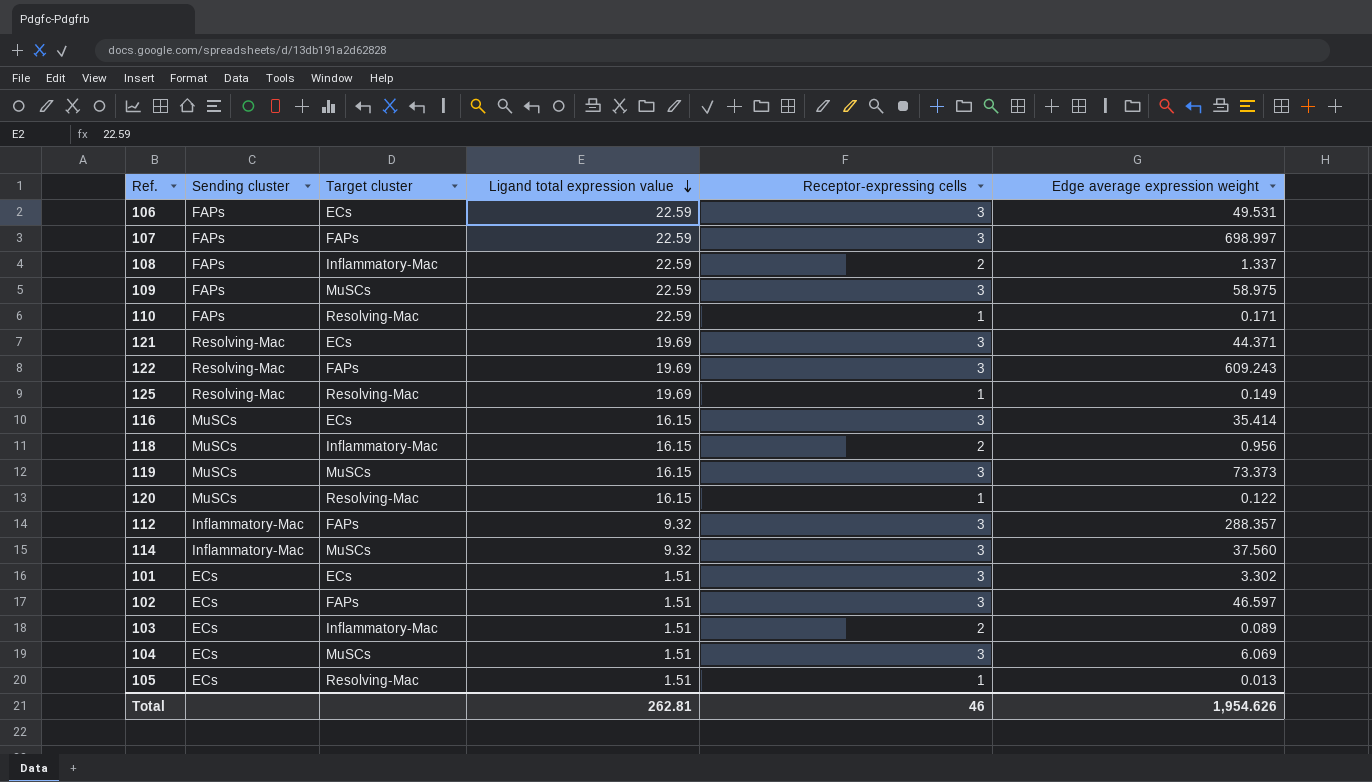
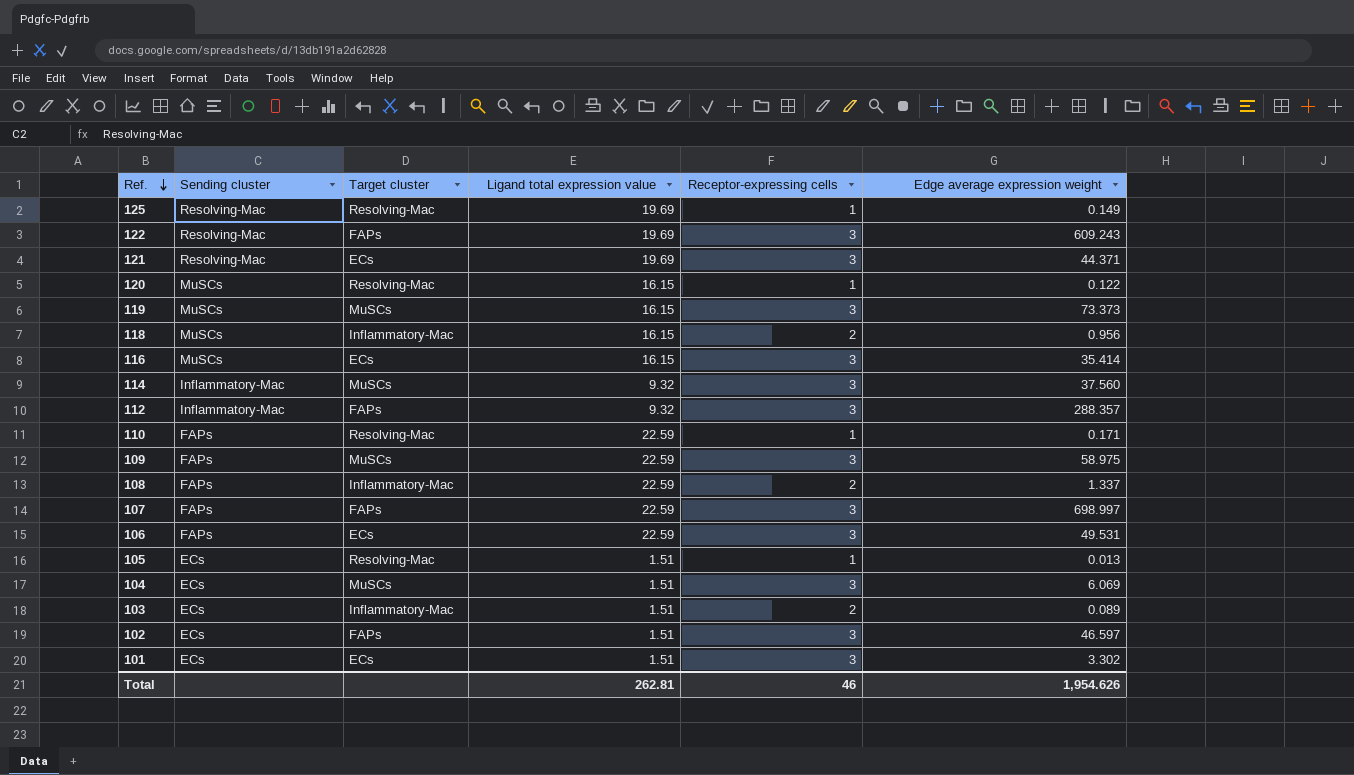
row order: Ligand total expression value descending -> Ref. descending

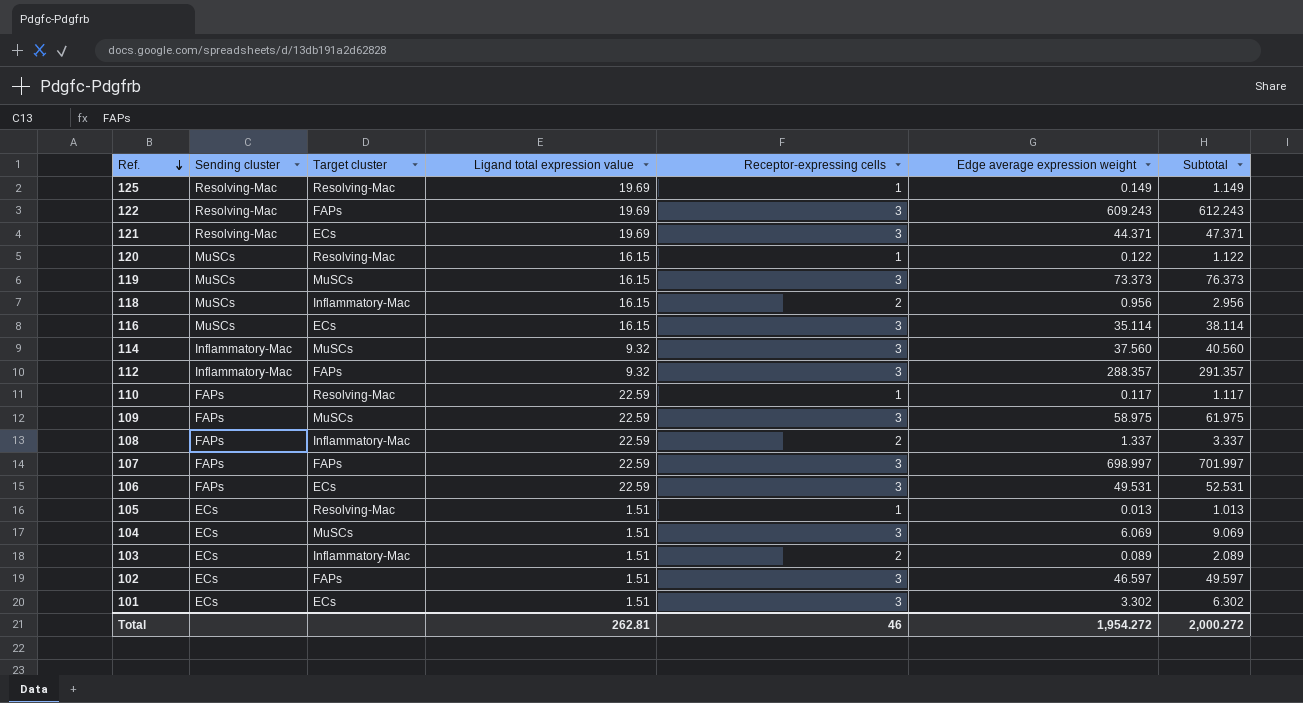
column Subtotal | formula: none -> [Receptor-expressing cells] + [Edge average expression weight]
116 | Edge average expression weight: 35.414 -> 35.114
110 | Edge average expression weight: 0.171 -> 0.117
Total | Edge average expression weight: 1,954.626 -> 1,954.272

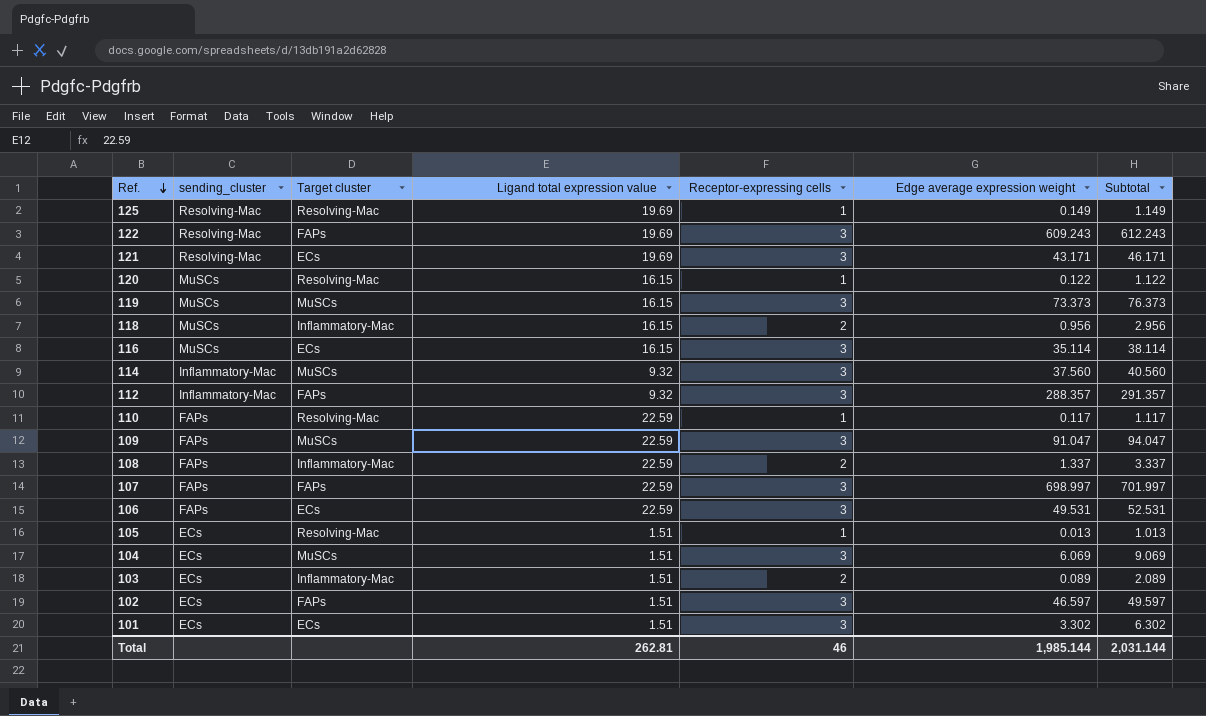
column name: Sending cluster -> sending_cluster
121 | Edge average expression weight: 44.371 -> 43.171
121 | Subtotal: 47.371 -> 46.171
109 | Edge average expression weight: 58.975 -> 91.047
109 | Subtotal: 61.975 -> 94.047
Total | Edge average expression weight: 1,954.272 -> 1,985.144
Total | Subtotal: 2,000.272 -> 2,031.144

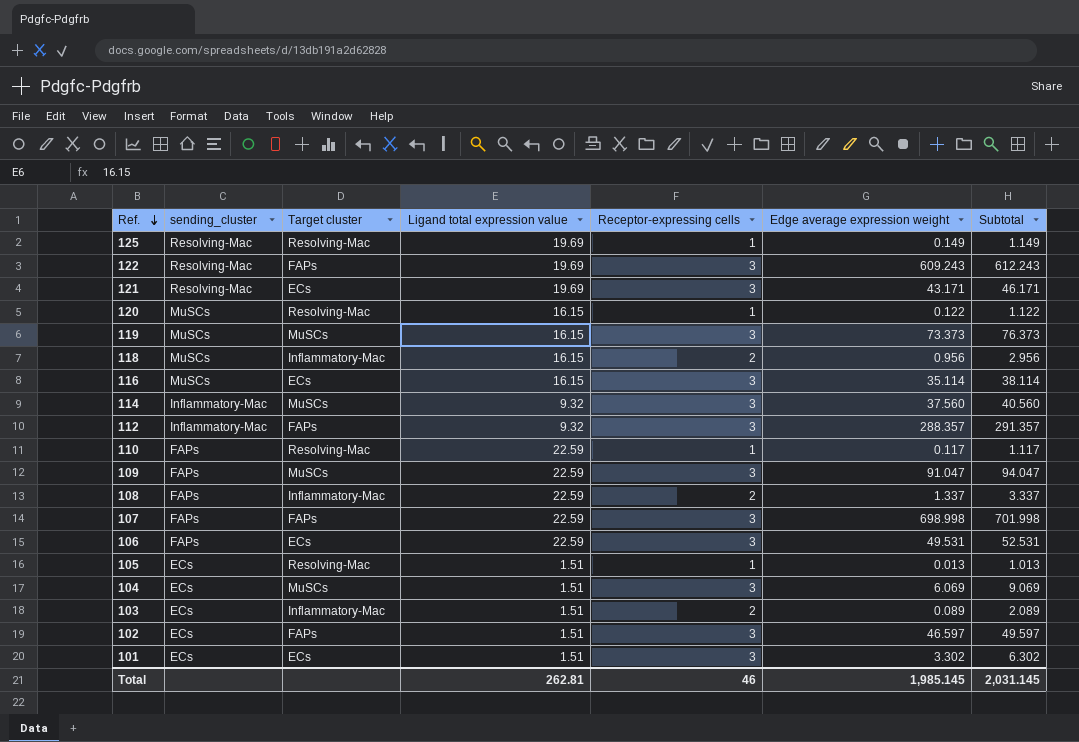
107 | Edge average expression weight: 698.997 -> 698.998
107 | Subtotal: 701.997 -> 701.998
Total | Edge average expression weight: 1,985.144 -> 1,985.145
Total | Subtotal: 2,031.144 -> 2,031.145

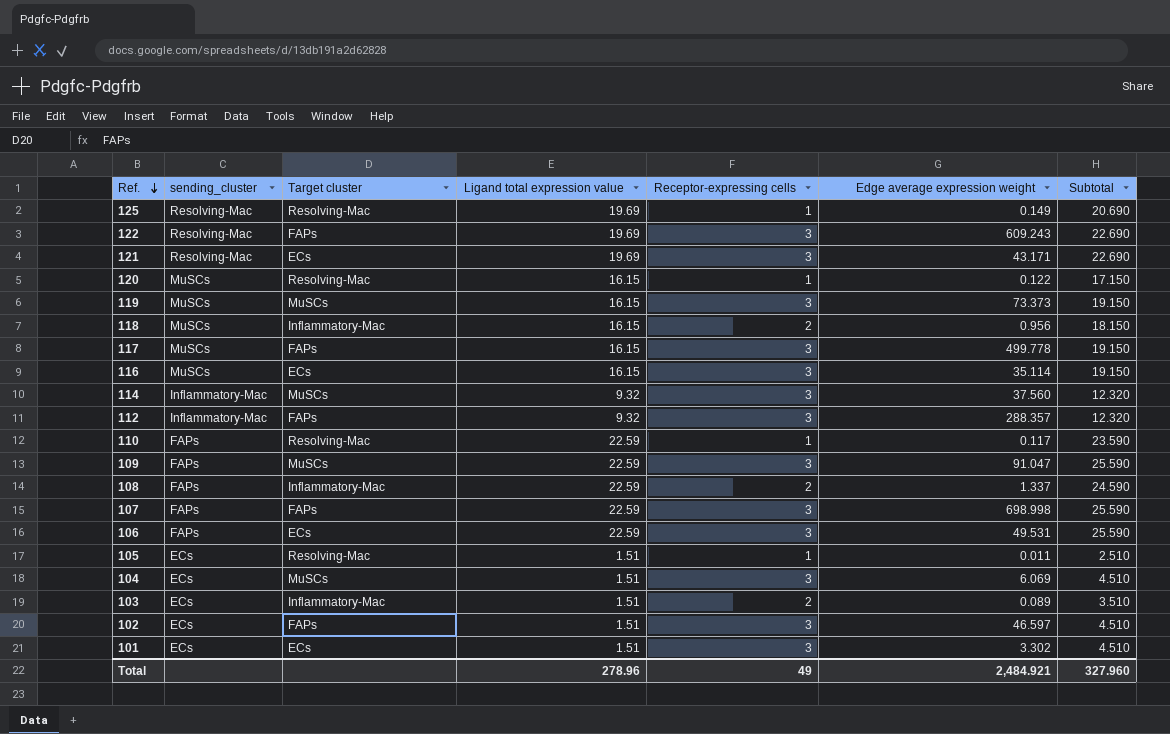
column Subtotal | formula: [Receptor-expressing cells] + [Edge average expression weight] -> [Ligand total expression value] + [Receptor-expressing cells]
row 117: none -> MuSCs | FAPs | 16.15 | 3 | 499.778 | 19.150
105 | Edge average expression weight: 0.013 -> 0.011
Total | Ligand total expression value: 262.81 -> 278.96
Total | Receptor-expressing cells: 46 -> 49
Total | Edge average expression weight: 1,985.145 -> 2,484.921
Total | Subtotal: 2,031.145 -> 327.960

